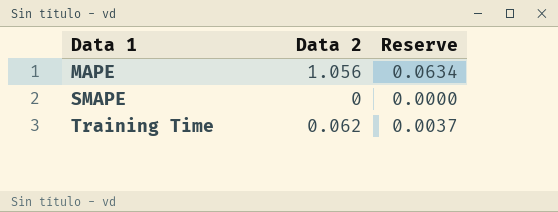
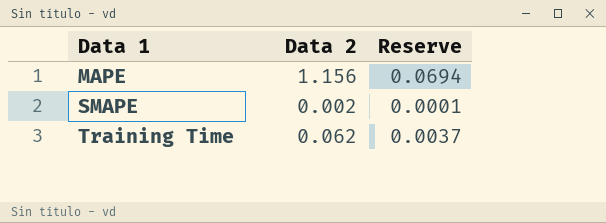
MAPE | Data 2: 1.056 -> 1.156
MAPE | Reserve: 0.0634 -> 0.0694
SMAPE | Data 2: 0 -> 0.002
SMAPE | Reserve: 0.0000 -> 0.0001

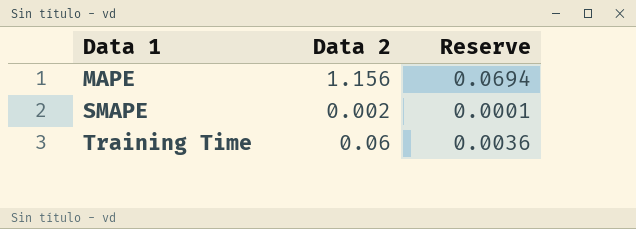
Training Time | Data 2: 0.062 -> 0.06
Training Time | Reserve: 0.0037 -> 0.0036

